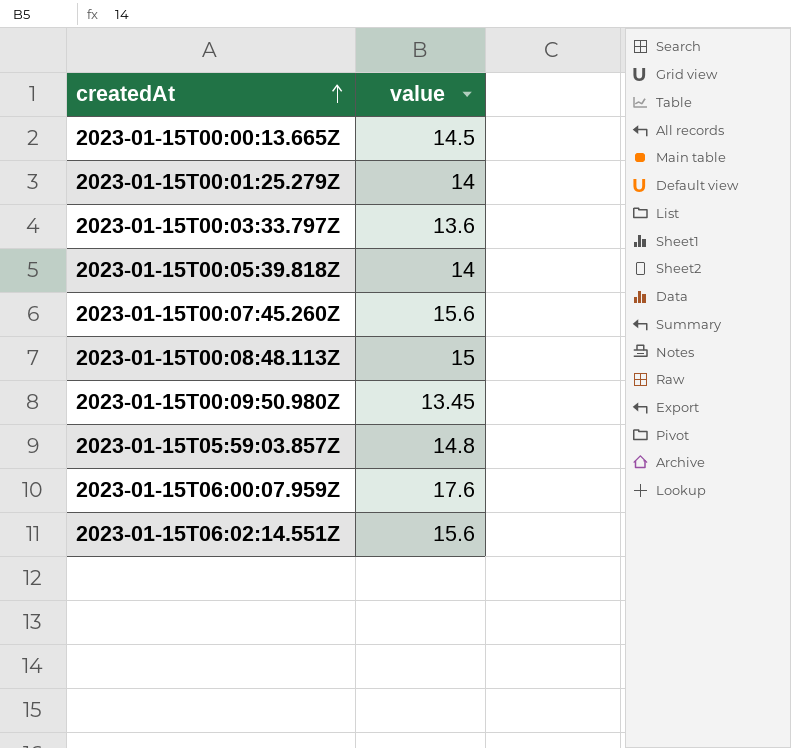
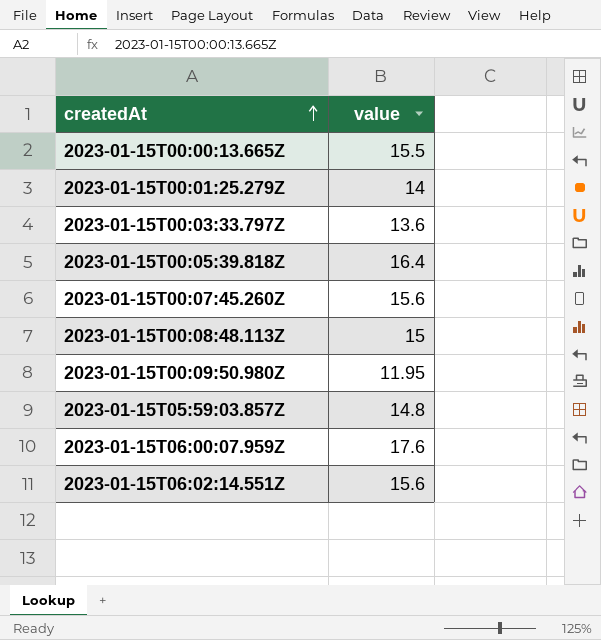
2023-01-15T00:00:13.665Z | value: 14.5 -> 15.5
2023-01-15T00:05:39.818Z | value: 14 -> 16.4
2023-01-15T00:09:50.980Z | value: 13.45 -> 11.95

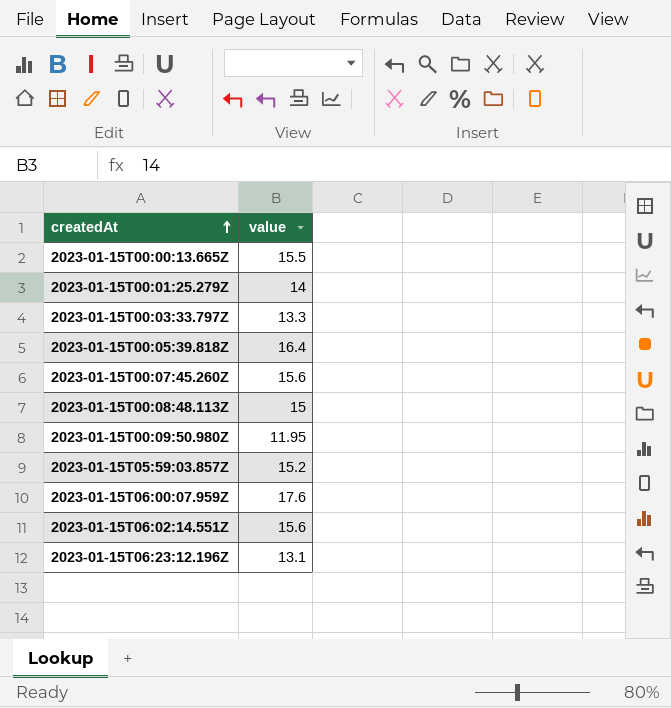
2023-01-15T00:03:33.797Z | value: 13.6 -> 13.3
2023-01-15T05:59:03.857Z | value: 14.8 -> 15.2
row 2023-01-15T06:23:12.196Z: none -> 13.1

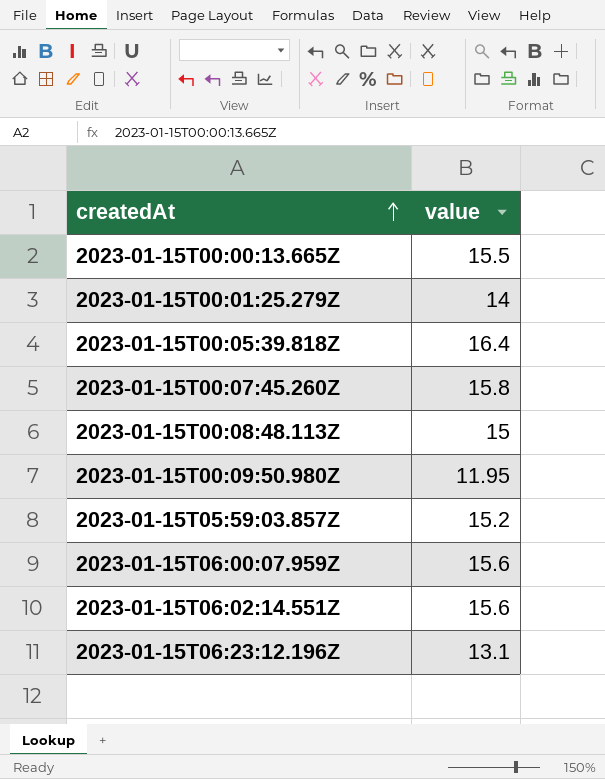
row 2023-01-15T00:03:33.797Z: 13.3 -> none
2023-01-15T00:07:45.260Z | value: 15.6 -> 15.8
2023-01-15T06:00:07.959Z | value: 17.6 -> 15.6

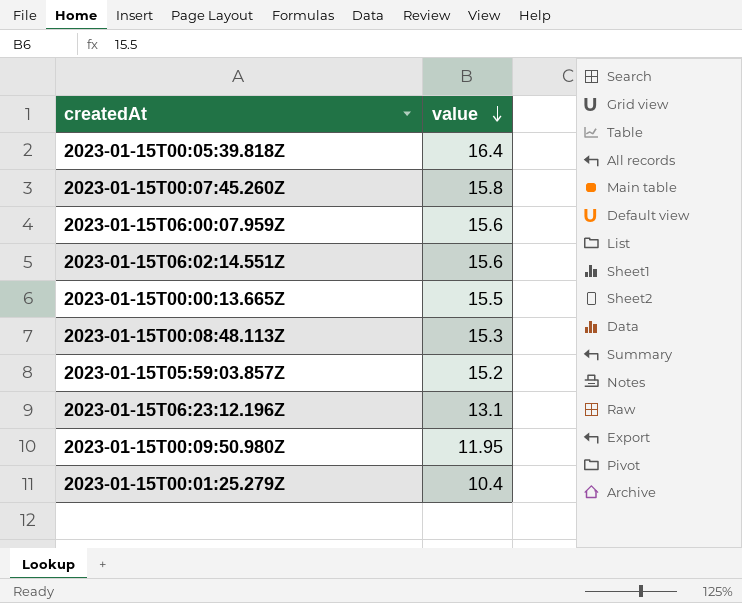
row order: createdAt ascending -> value descending
2023-01-15T00:08:48.113Z | value: 15 -> 15.3
2023-01-15T00:01:25.279Z | value: 14 -> 10.4

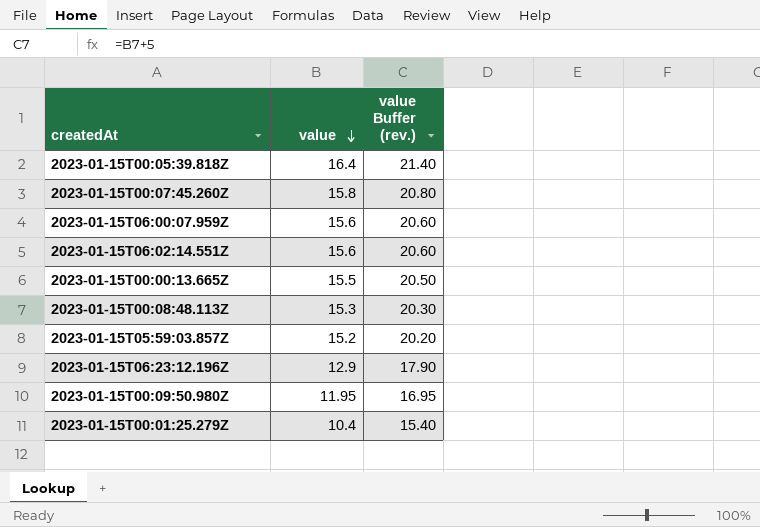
column value Buffer (rev.) | formula: none -> [value] + 5
2023-01-15T06:23:12.196Z | value: 13.1 -> 12.9

